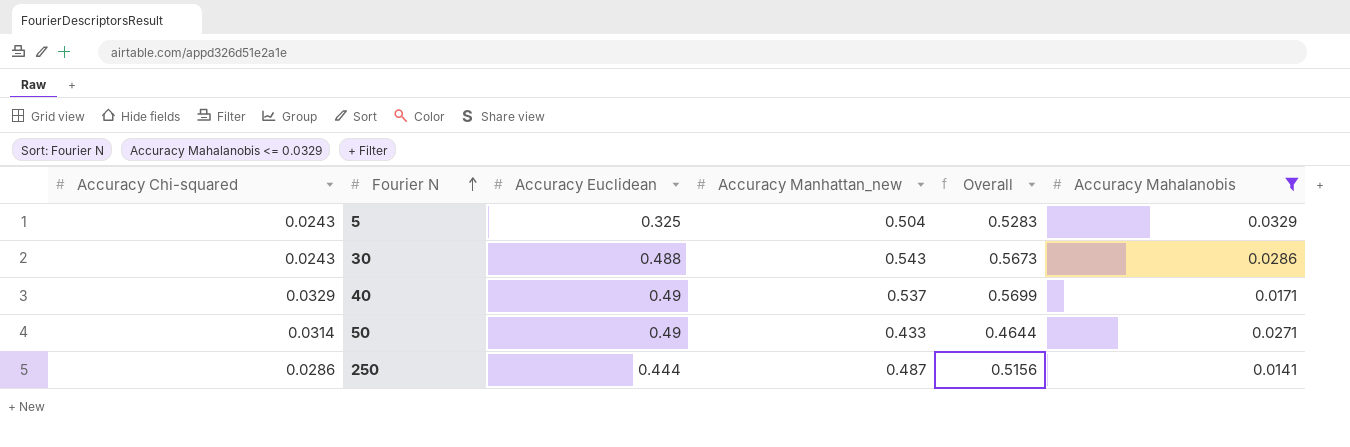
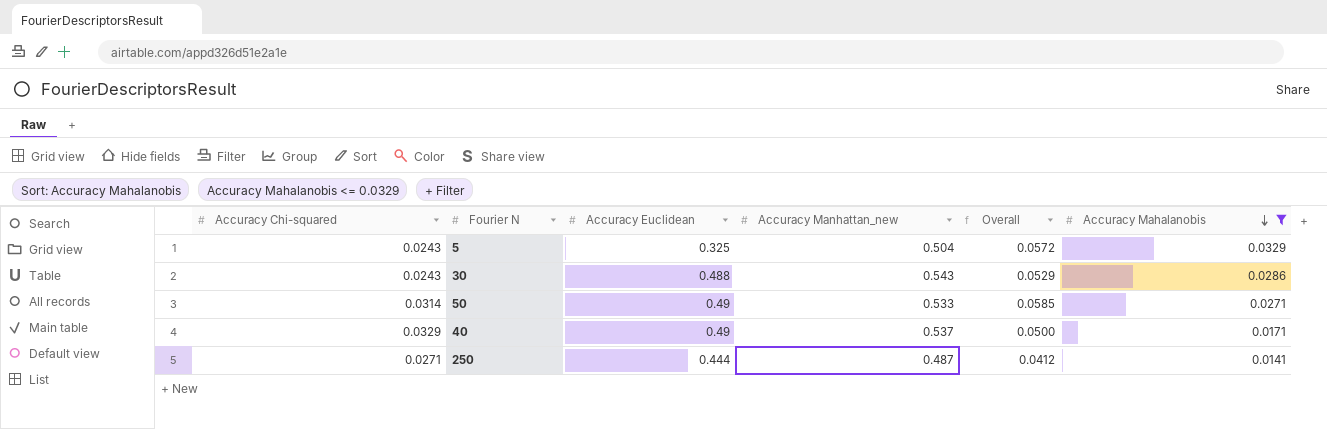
row order: Fourier N ascending -> Accuracy Mahalanobis descending
column Overall | formula: [Accuracy Chi-squared] + [Accuracy Manhattan_new] -> [Accuracy Chi-squared] + [Accuracy Mahalanobis]
50 | Accuracy Manhattan_new: 0.433 -> 0.533
250 | Accuracy Chi-squared: 0.0286 -> 0.0271

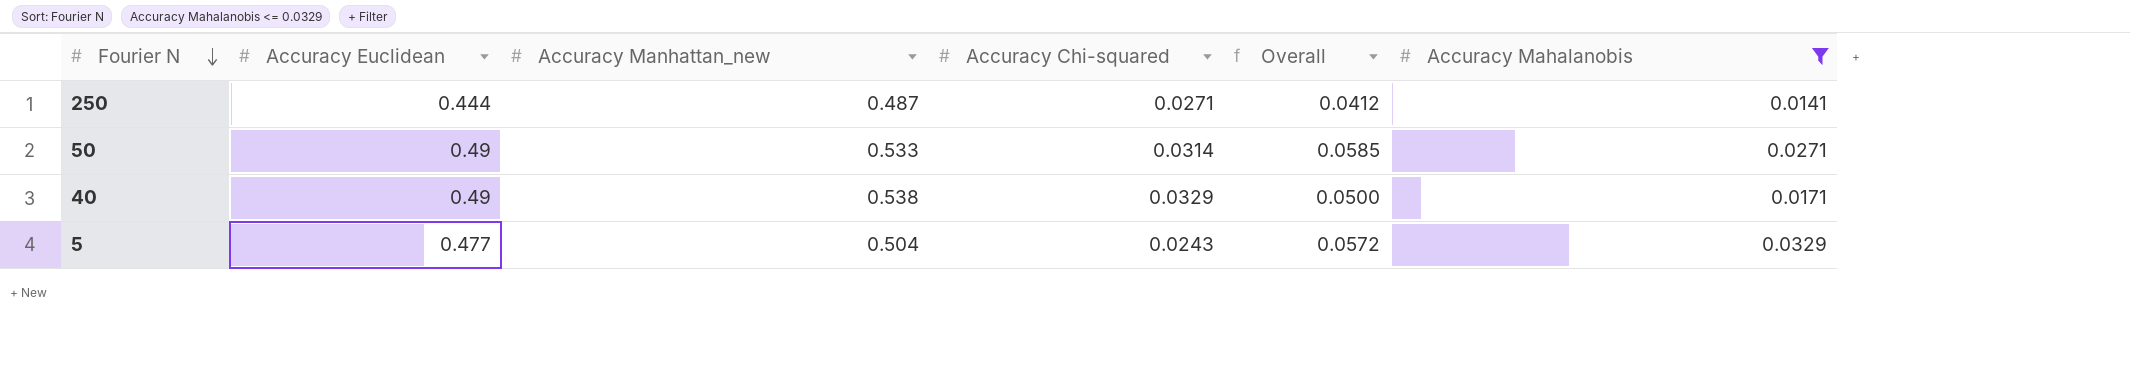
row order: Accuracy Mahalanobis descending -> Fourier N descending
column Accuracy Chi-squared | position: 1 -> 4
row 30: 0.0243 | 0.488 | 0.543 | 0.0529 | 0.0286 -> none
40 | Accuracy Manhattan_new: 0.537 -> 0.538
5 | Accuracy Euclidean: 0.325 -> 0.477

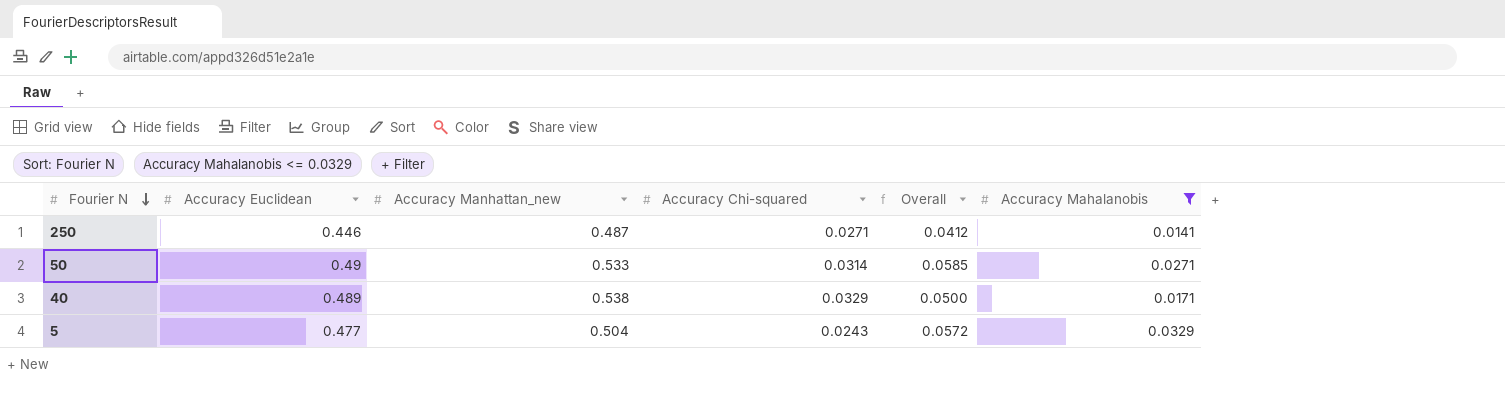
250 | Accuracy Euclidean: 0.444 -> 0.446
40 | Accuracy Euclidean: 0.49 -> 0.489

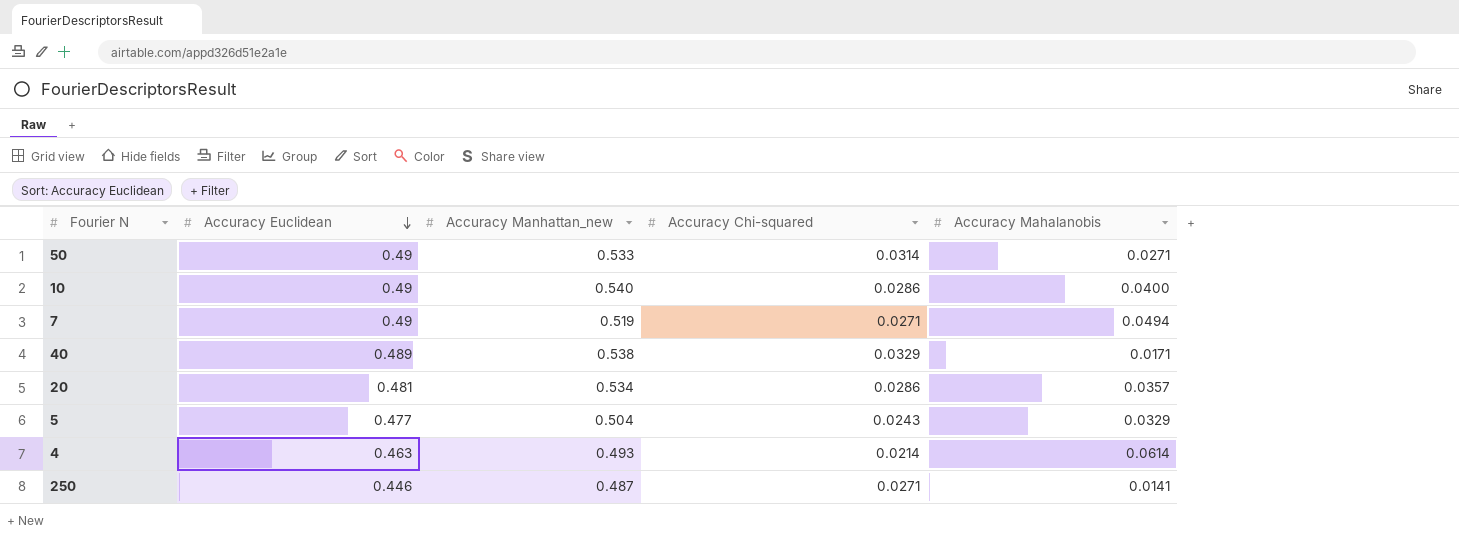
filter: Accuracy Mahalanobis <= 0.0329 -> none
row order: Fourier N descending -> Accuracy Euclidean descending
column Overall | formula: [Accuracy Chi-squared] + [Accuracy Mahalanobis] -> none

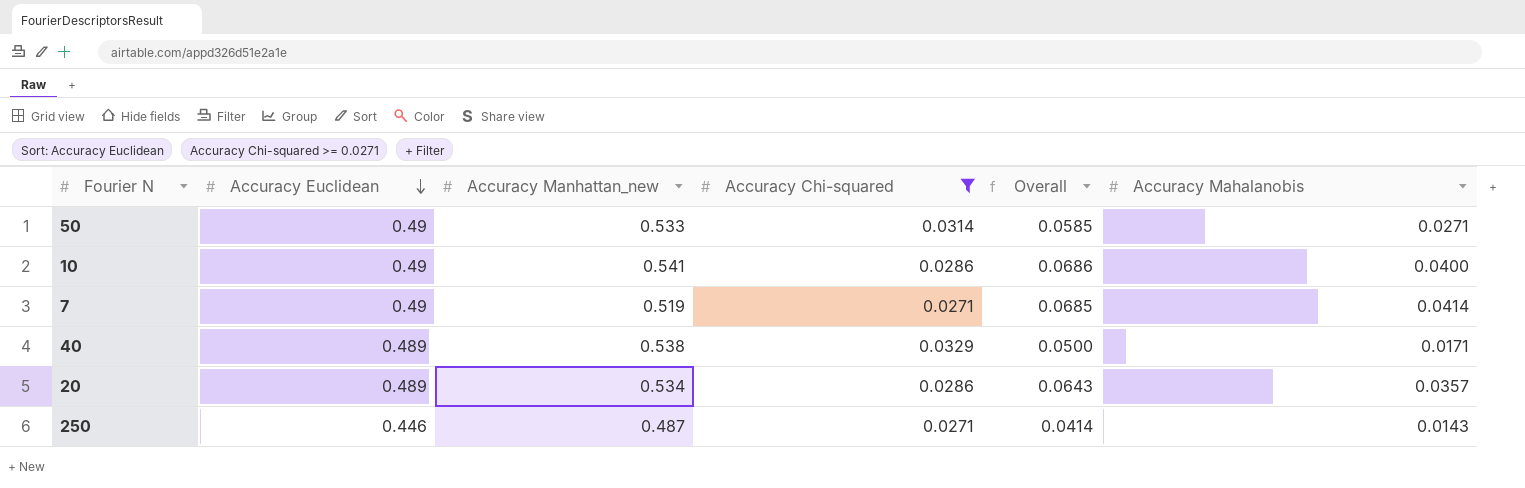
filter: none -> Accuracy Chi-squared >= 0.0271
column Overall | formula: none -> [Accuracy Chi-squared] + [Accuracy Mahalanobis]
10 | Accuracy Manhattan_new: 0.540 -> 0.541
7 | Accuracy Mahalanobis: 0.0494 -> 0.0414
20 | Accuracy Euclidean: 0.481 -> 0.489
250 | Accuracy Mahalanobis: 0.0141 -> 0.0143

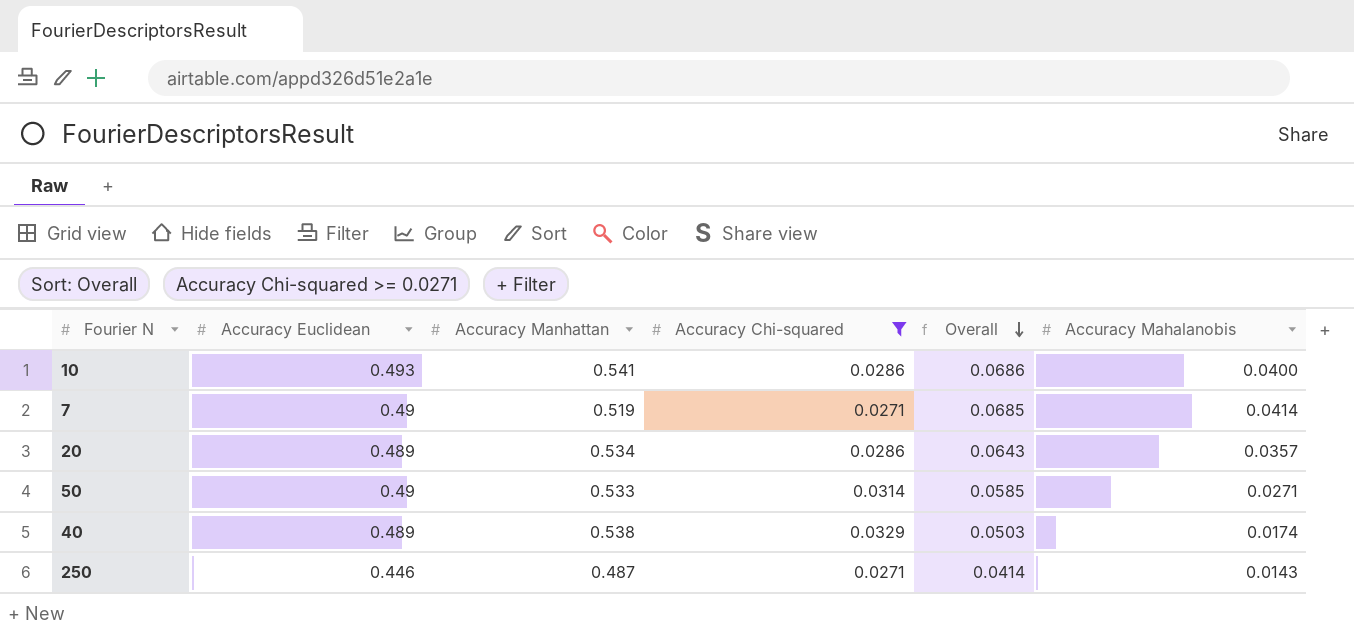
row order: Accuracy Euclidean descending -> Overall descending
column name: Accuracy Manhattan_new -> Accuracy Manhattan
10 | Accuracy Euclidean: 0.49 -> 0.493
40 | Overall: 0.0500 -> 0.0503
40 | Accuracy Mahalanobis: 0.0171 -> 0.0174

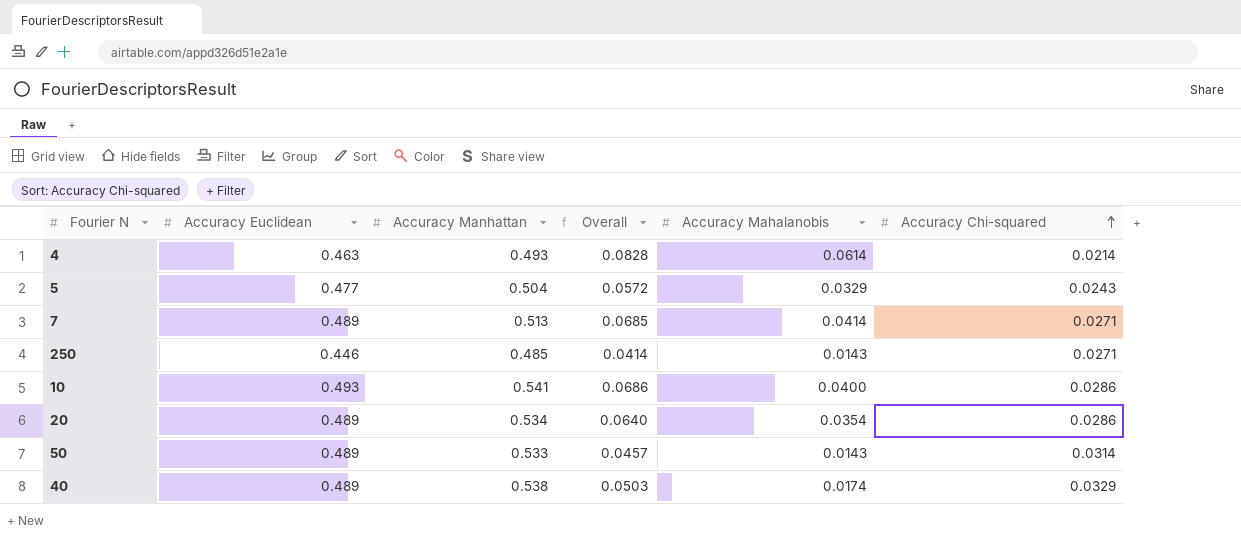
filter: Accuracy Chi-squared >= 0.0271 -> none
row order: Overall descending -> Accuracy Chi-squared ascending
column Accuracy Chi-squared | position: 4 -> 6
7 | Accuracy Euclidean: 0.49 -> 0.489
7 | Accuracy Manhattan: 0.519 -> 0.513
250 | Accuracy Manhattan: 0.487 -> 0.485
20 | Overall: 0.0643 -> 0.0640
20 | Accuracy Mahalanobis: 0.0357 -> 0.0354
50 | Accuracy Euclidean: 0.49 -> 0.489
50 | Overall: 0.0585 -> 0.0457
50 | Accuracy Mahalanobis: 0.0271 -> 0.0143

